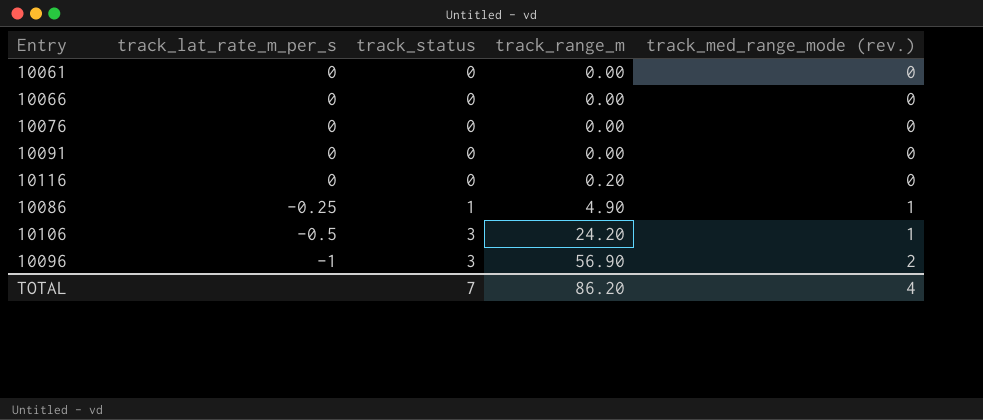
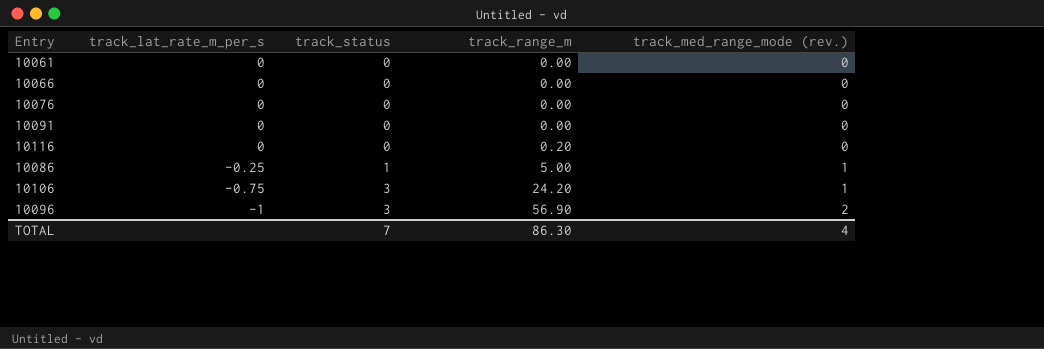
10086 | track_range_m: 4.90 -> 5.00
10106 | track_lat_rate_m_per_s: -0.5 -> -0.75
TOTAL | track_range_m: 86.20 -> 86.30

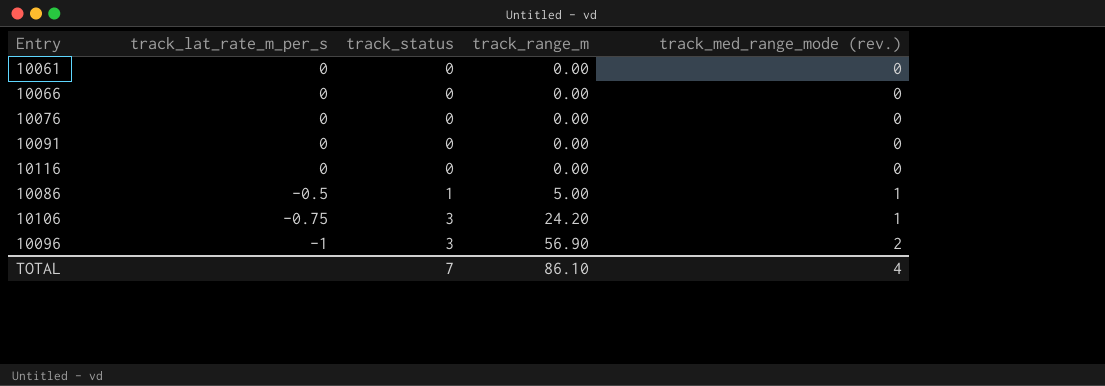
10116 | track_range_m: 0.20 -> 0.00
10086 | track_lat_rate_m_per_s: -0.25 -> -0.5
TOTAL | track_range_m: 86.30 -> 86.10

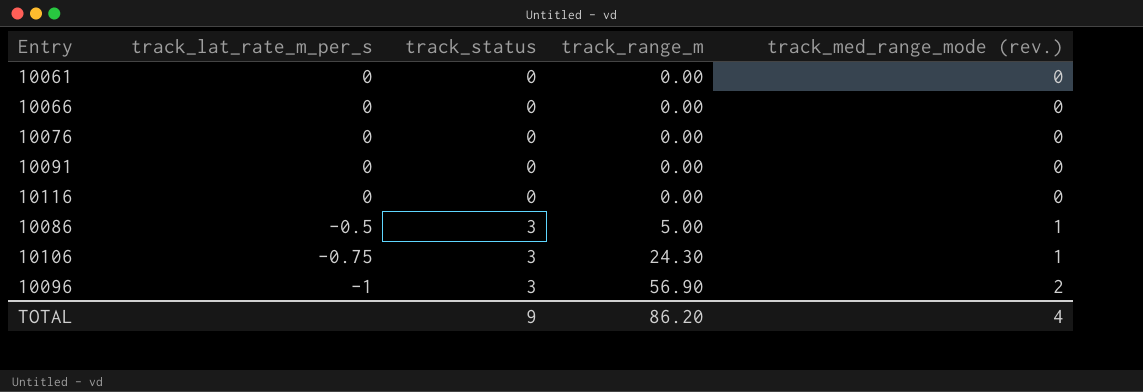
10086 | track_status: 1 -> 3
10106 | track_range_m: 24.20 -> 24.30
TOTAL | track_status: 7 -> 9
TOTAL | track_range_m: 86.10 -> 86.20

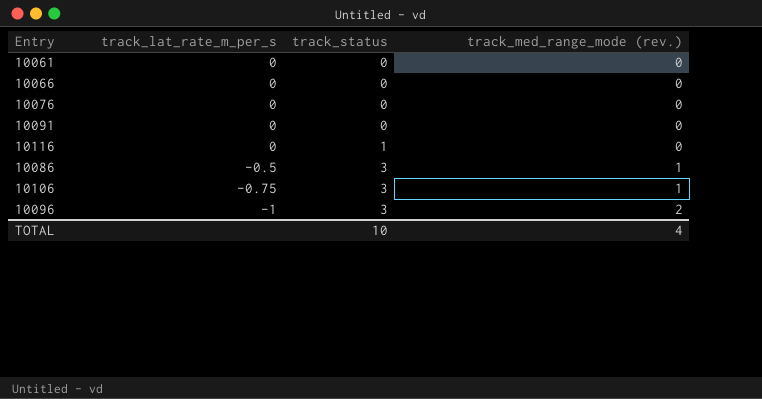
column track_range_m | position: 4 -> none
10116 | track_status: 0 -> 1
TOTAL | track_status: 9 -> 10

